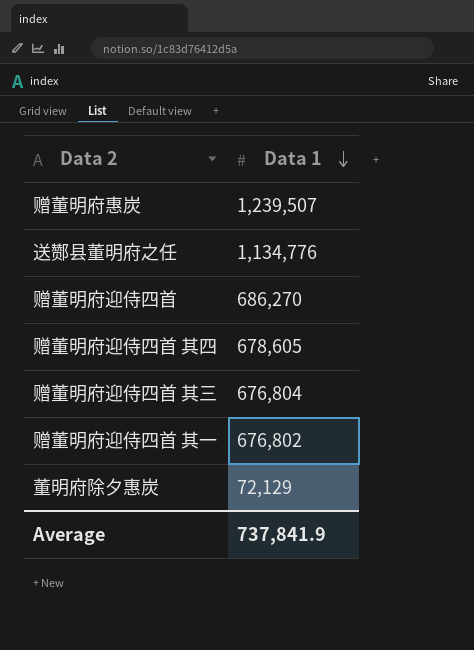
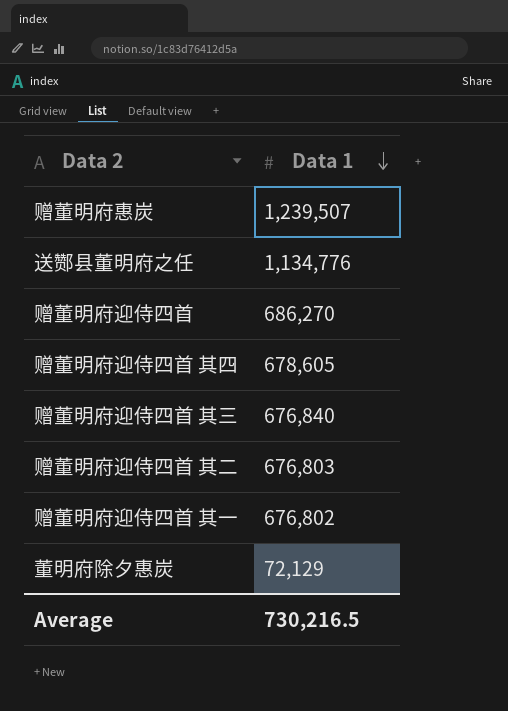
赠董明府迎侍四首 其三 | Data 1: 676,804 -> 676,840
row 赠董明府迎侍四首 其二: none -> 676,803
Average | Data 1: 737,841.9 -> 730,216.5

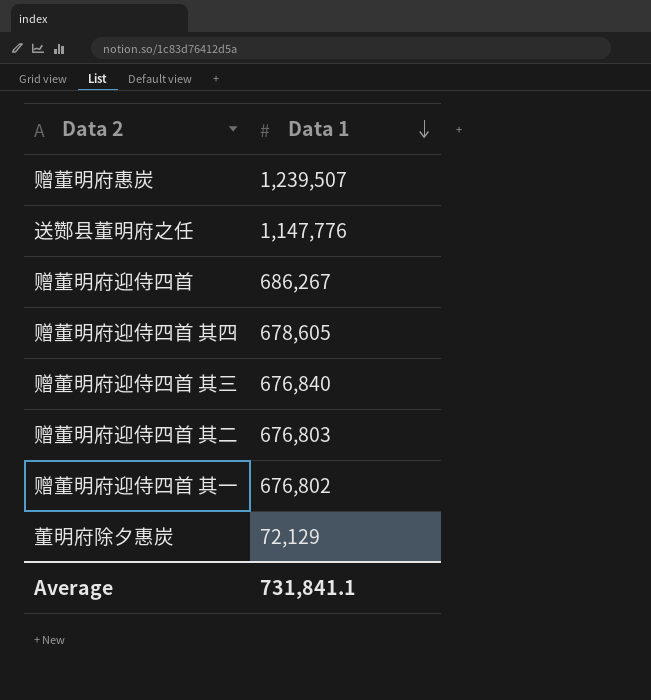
送酂县董明府之任 | Data 1: 1,134,776 -> 1,147,776
赠董明府迎侍四首 | Data 1: 686,270 -> 686,267
Average | Data 1: 730,216.5 -> 731,841.1

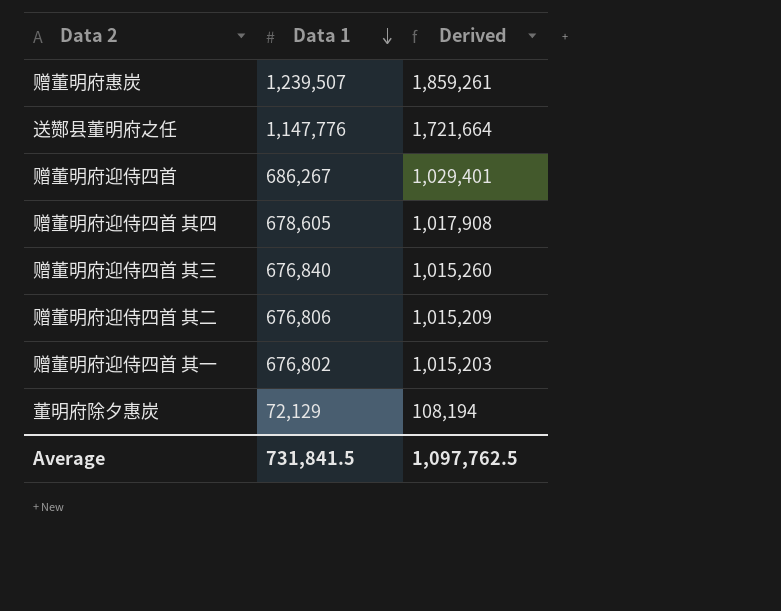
column Derived | formula: none -> [Data 1] * 1.5
赠董明府迎侍四首 其二 | Data 1: 676,803 -> 676,806
Average | Data 1: 731,841.1 -> 731,841.5

